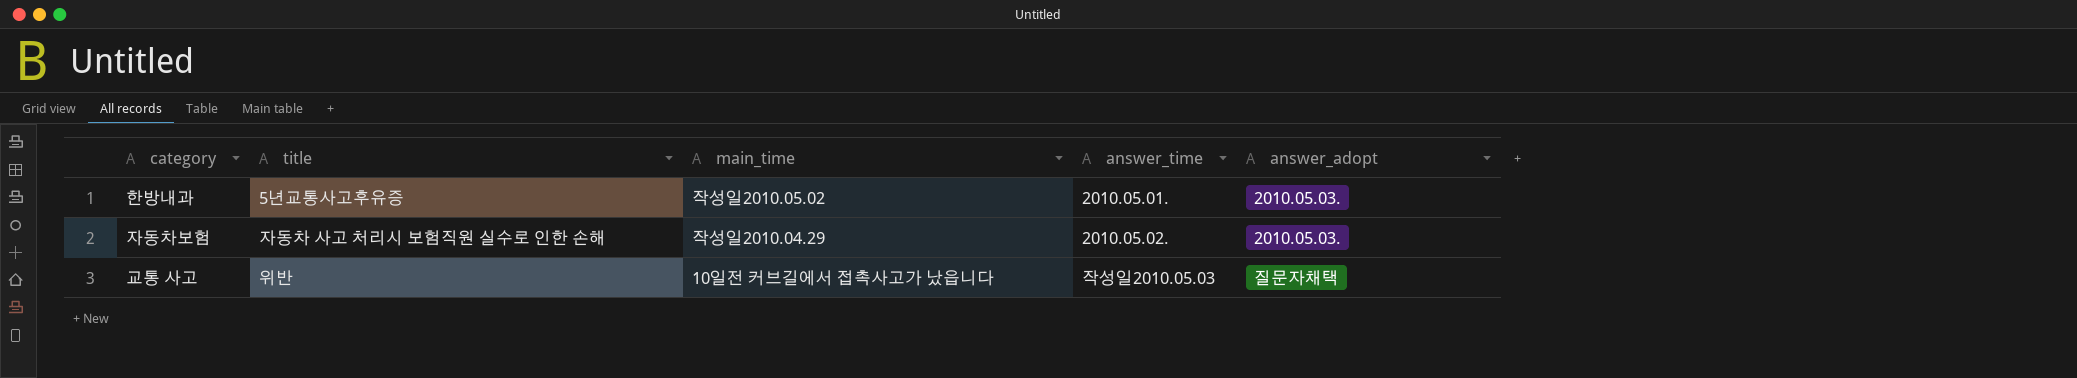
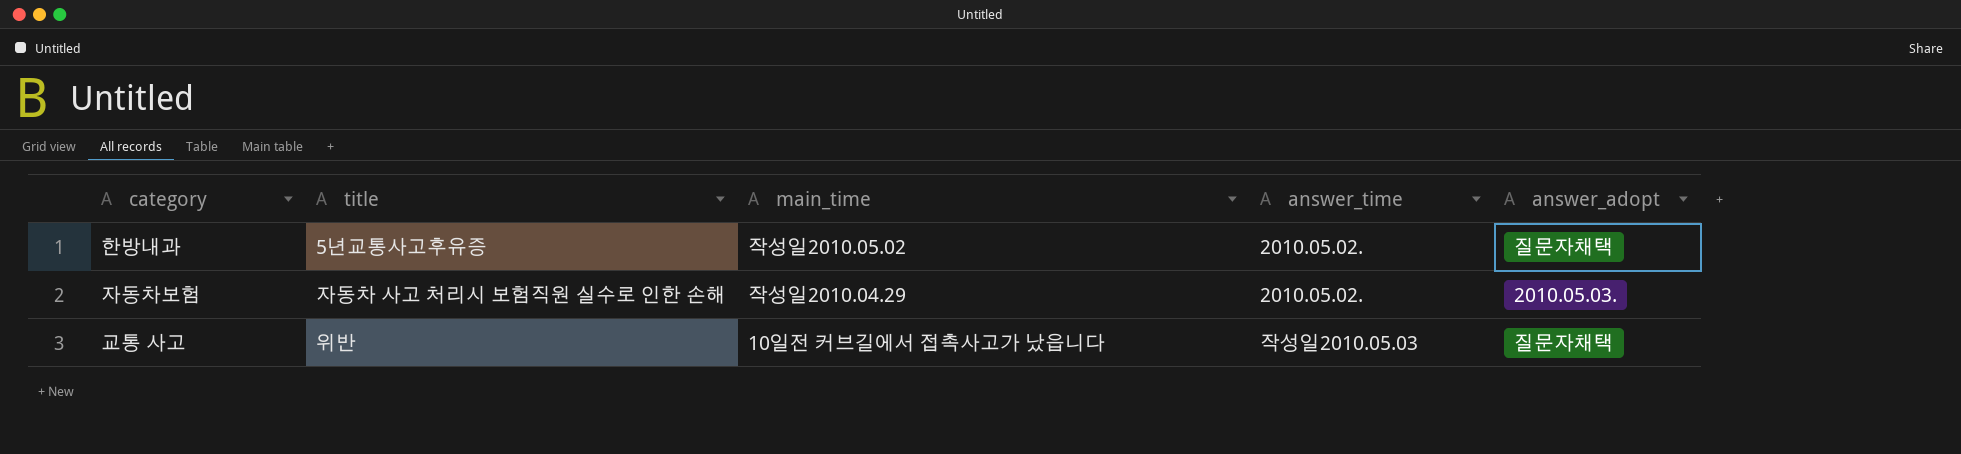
한방내과 | answer_time: 2010.05.01. -> 2010.05.02.
한방내과 | answer_adopt: 2010.05.03. -> 질문자채택

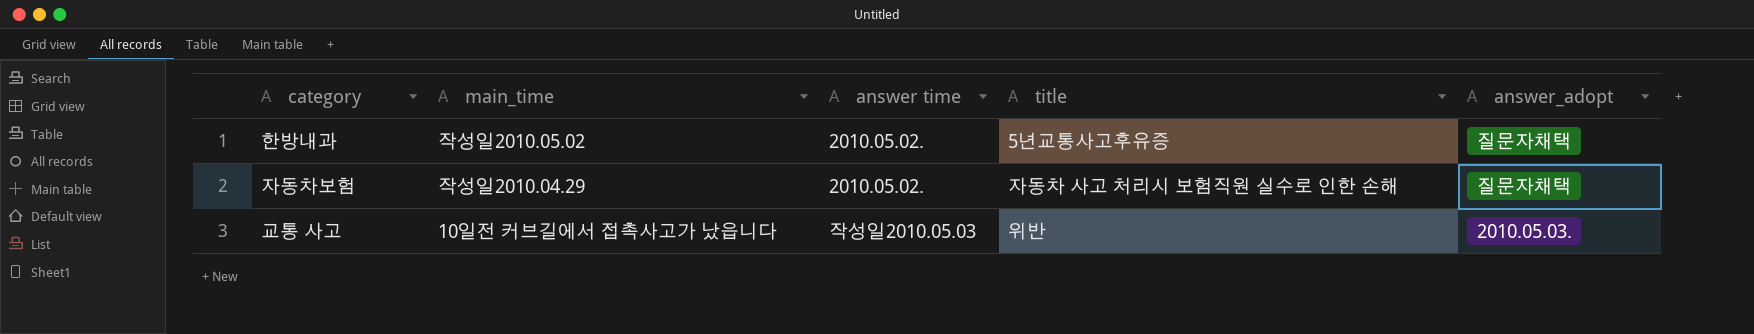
column name: answer_time -> answer time
column title | position: 2 -> 4
자동차보험 | answer_adopt: 2010.05.03. -> 질문자채택
교통 사고 | answer_adopt: 질문자채택 -> 2010.05.03.

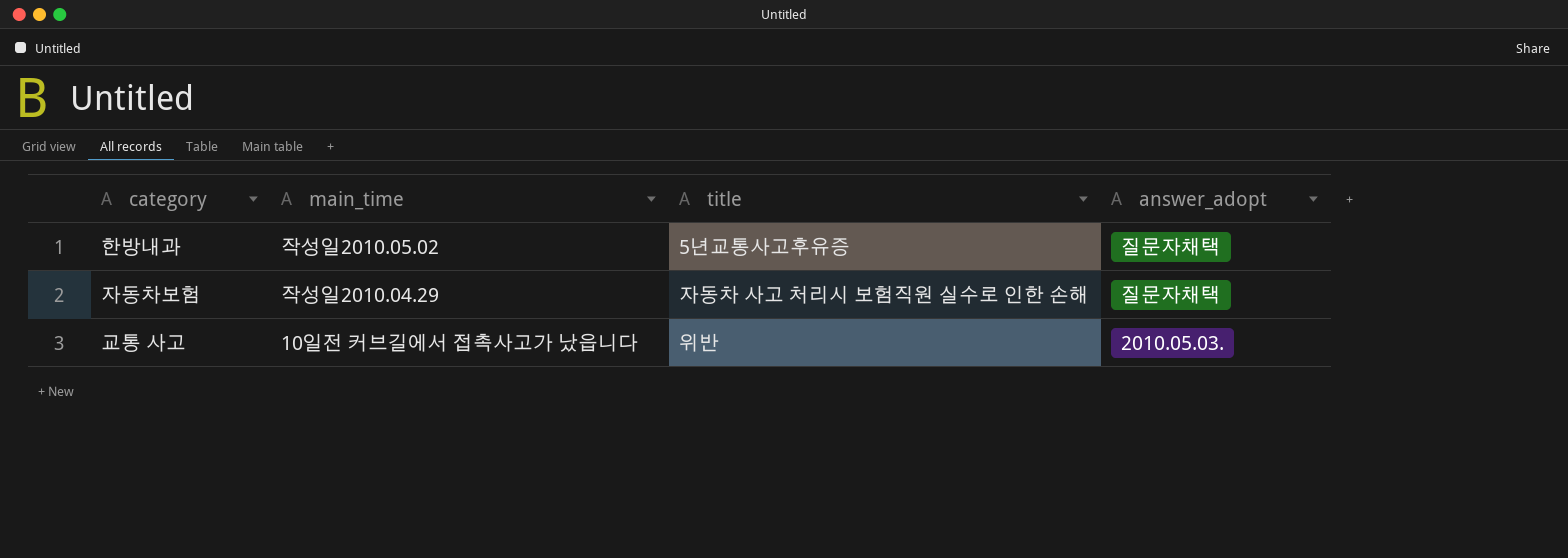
column answer time | position: 3 -> none

